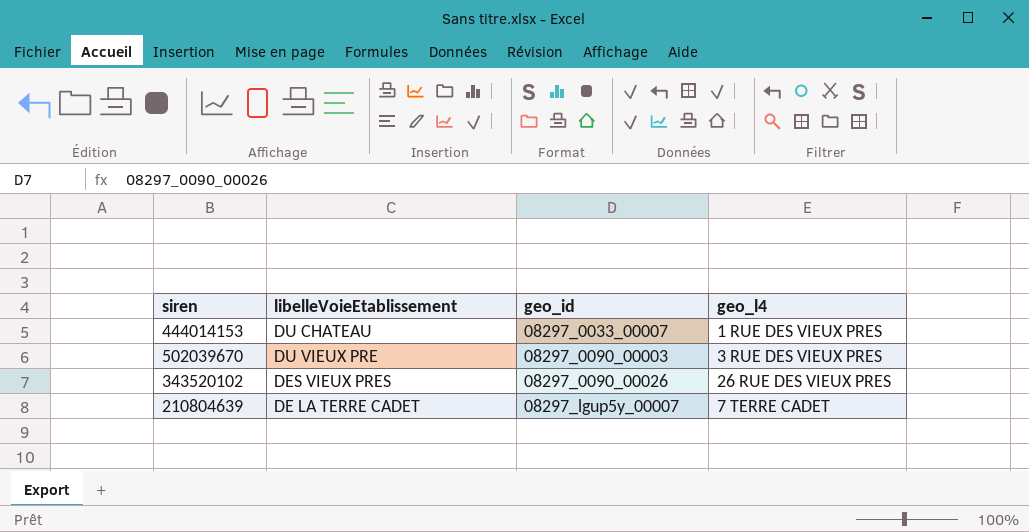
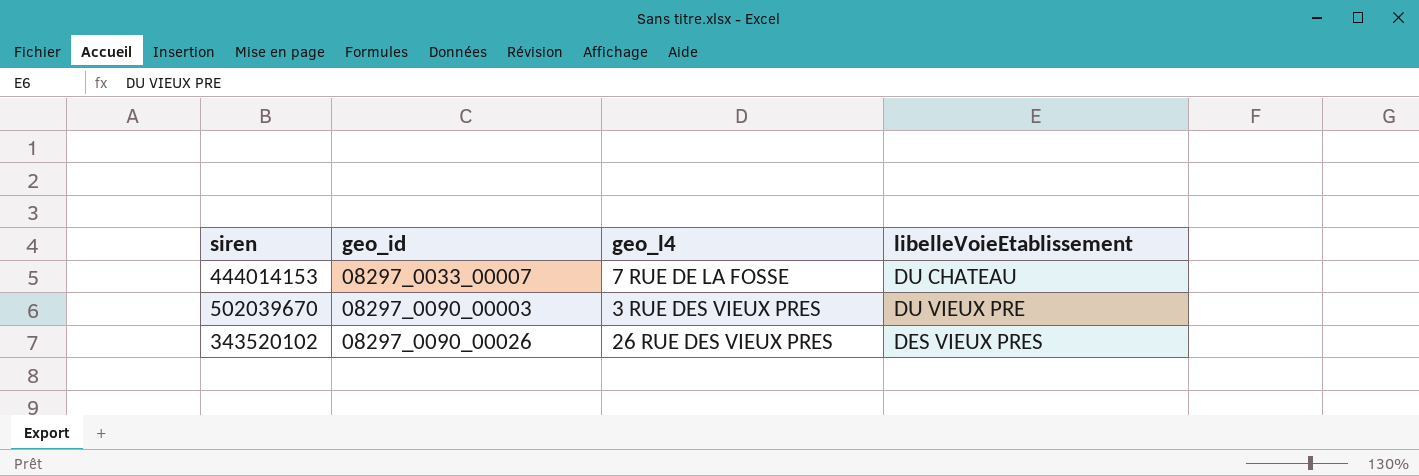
column libelleVoieEtablissement | position: 2 -> 4
row 210804639: DE LA TERRE CADET | 08297_lgup5y_00007 | 7 TERRE CADET -> none
444014153 | geo_l4: 1 RUE DES VIEUX PRES -> 7 RUE DE LA FOSSE

